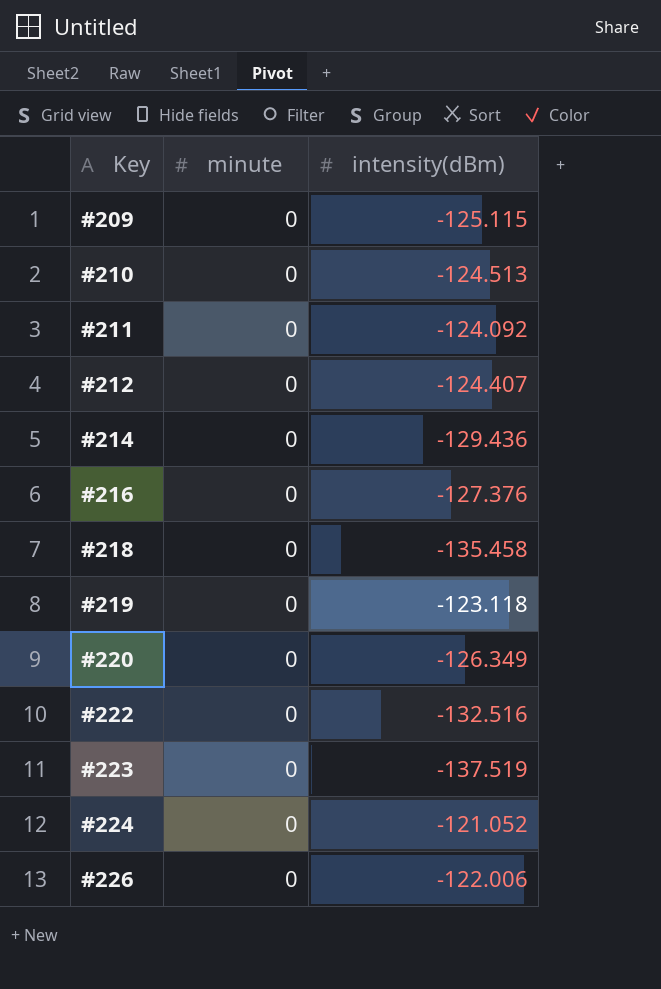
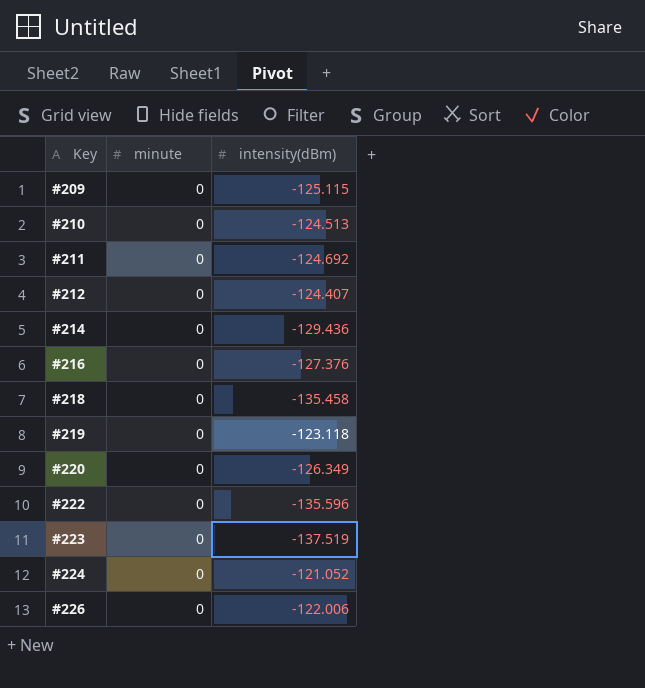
#211 | intensity(dBm): -124.092 -> -124.692
#222 | intensity(dBm): -132.516 -> -135.596

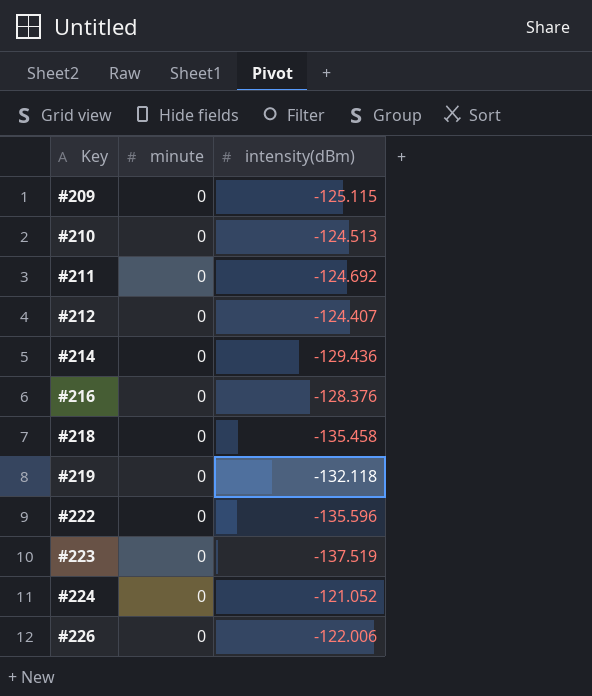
row #220: 0 | -126.349 -> none
#216 | intensity(dBm): -127.376 -> -128.376
#219 | intensity(dBm): -123.118 -> -132.118

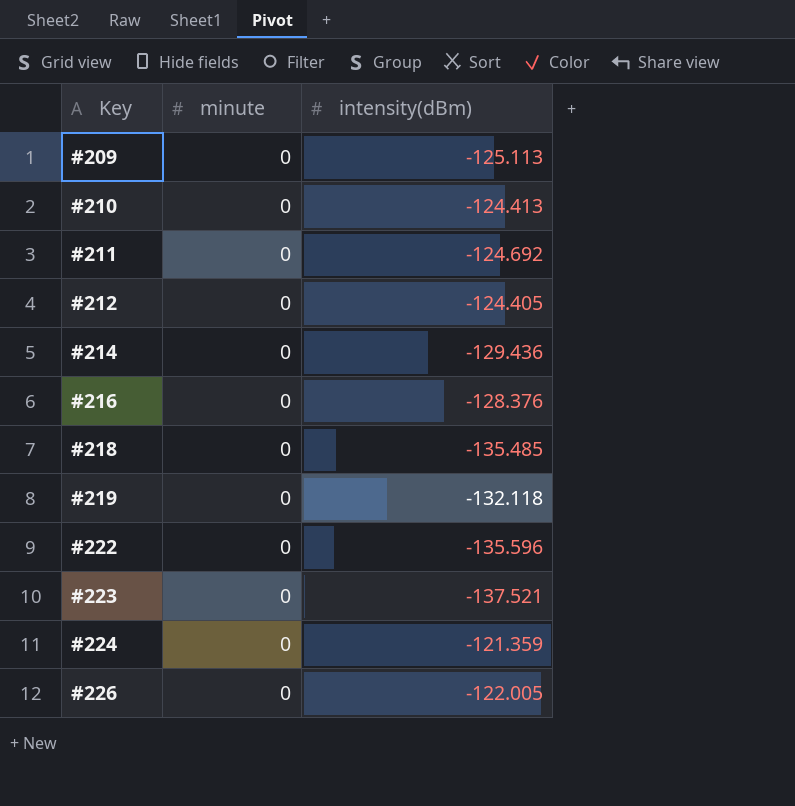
#209 | intensity(dBm): -125.115 -> -125.113
#210 | intensity(dBm): -124.513 -> -124.413
#212 | intensity(dBm): -124.407 -> -124.405
#218 | intensity(dBm): -135.458 -> -135.485
#223 | intensity(dBm): -137.519 -> -137.521
#224 | intensity(dBm): -121.052 -> -121.359
#226 | intensity(dBm): -122.006 -> -122.005

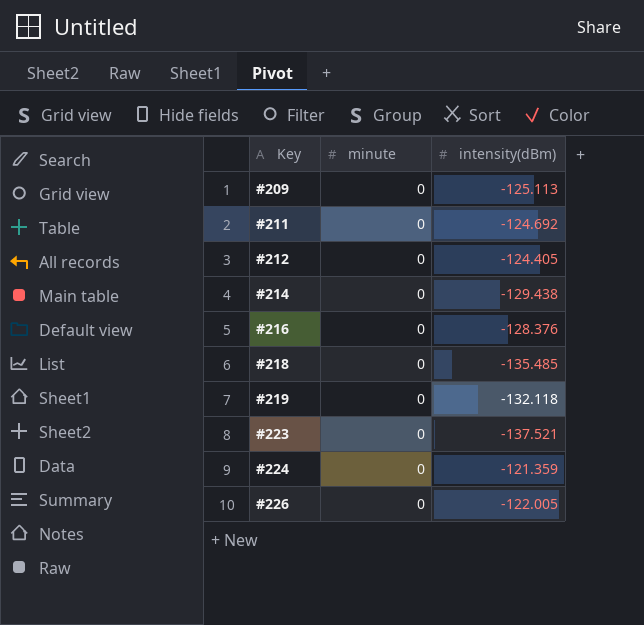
row #210: 0 | -124.413 -> none
row #222: 0 | -135.596 -> none
#214 | intensity(dBm): -129.436 -> -129.438

